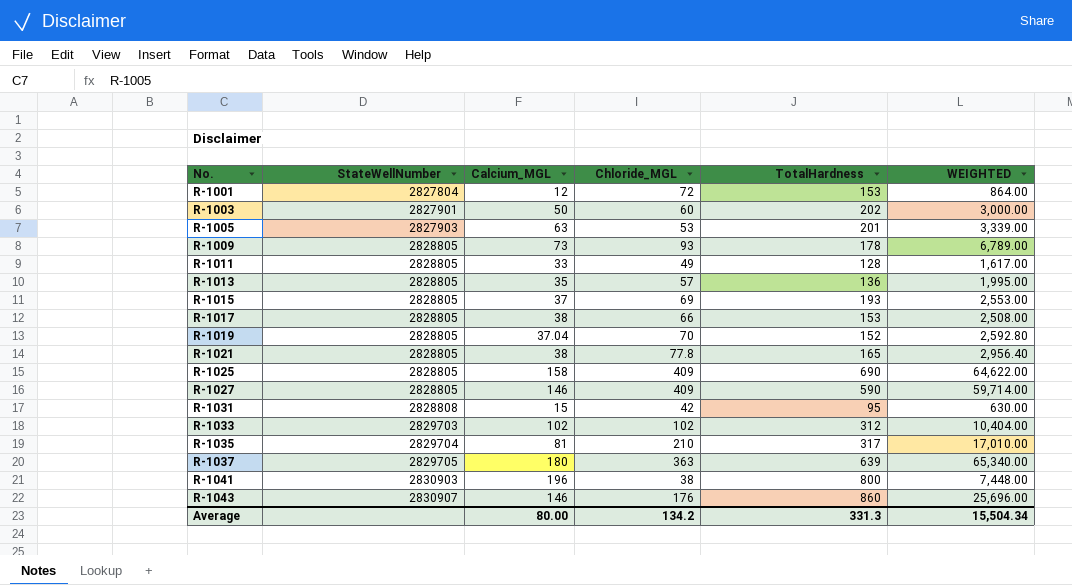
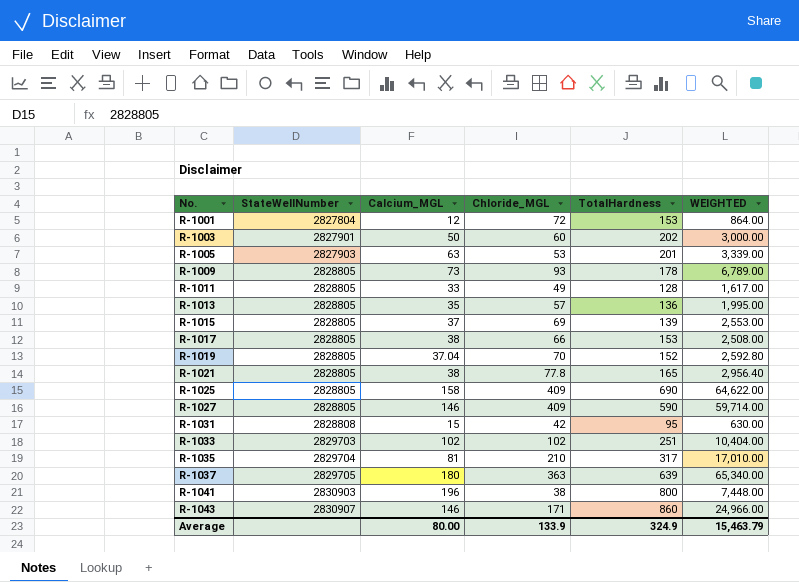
R-1015 | TotalHardness: 193 -> 139
R-1033 | TotalHardness: 312 -> 251
R-1043 | Chloride_MGL: 176 -> 171
R-1043 | WEIGHTED: 25,696.00 -> 24,966.00
Average | Chloride_MGL: 134.2 -> 133.9
Average | TotalHardness: 331.3 -> 324.9
Average | WEIGHTED: 15,504.34 -> 15,463.79

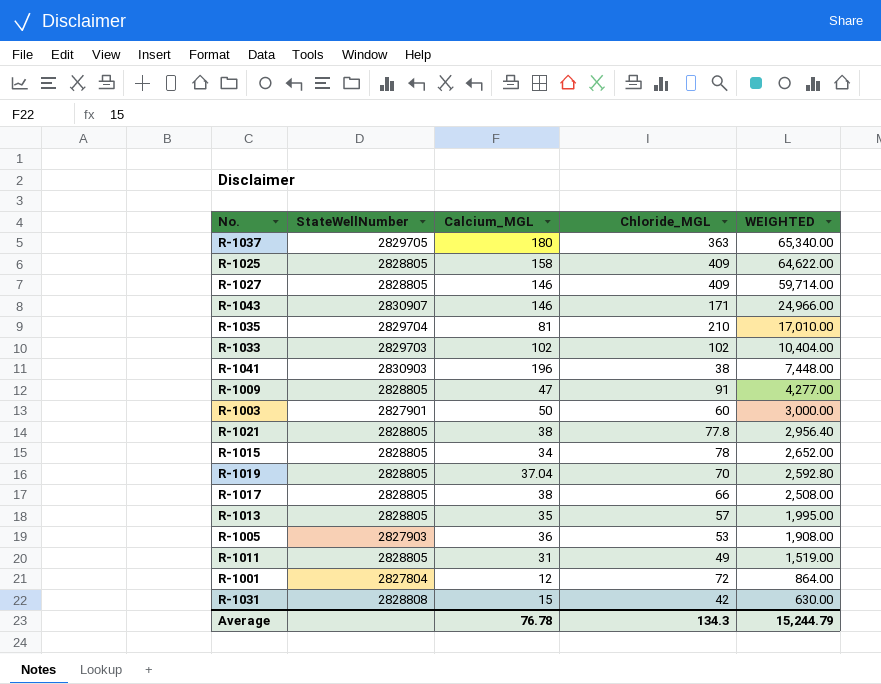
row order: No. ascending -> WEIGHTED descending
column TotalHardness | position: 5 -> none
R-1009 | Calcium_MGL: 73 -> 47
R-1009 | Chloride_MGL: 93 -> 91
R-1009 | WEIGHTED: 6,789.00 -> 4,277.00
R-1015 | Calcium_MGL: 37 -> 34
R-1015 | Chloride_MGL: 69 -> 78
R-1015 | WEIGHTED: 2,553.00 -> 2,652.00
R-1005 | Calcium_MGL: 63 -> 36
R-1005 | WEIGHTED: 3,339.00 -> 1,908.00
R-1011 | Calcium_MGL: 33 -> 31
R-1011 | WEIGHTED: 1,617.00 -> 1,519.00
Average | Calcium_MGL: 80.00 -> 76.78
Average | Chloride_MGL: 133.9 -> 134.3
Average | WEIGHTED: 15,463.79 -> 15,244.79

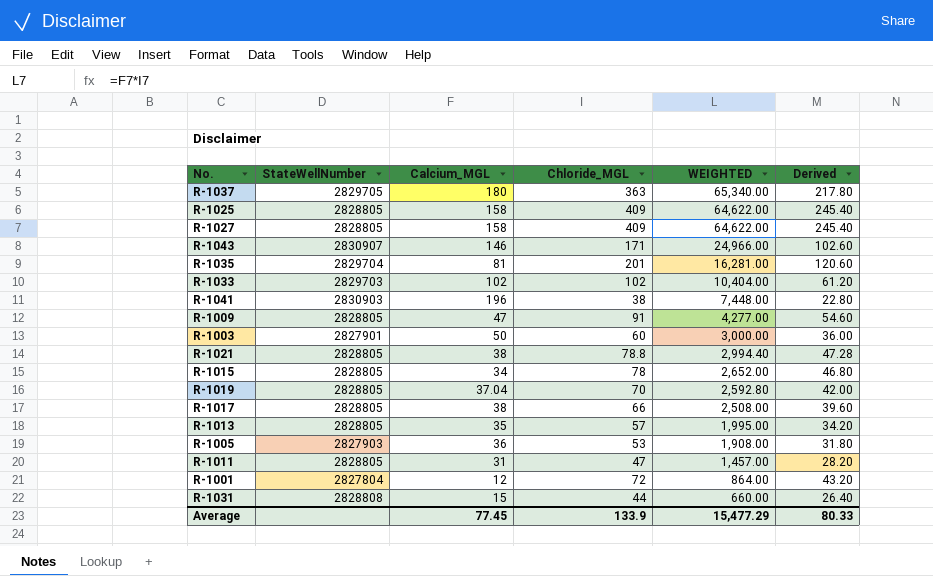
column Derived | formula: none -> [Chloride_MGL] * 0.6
R-1027 | Calcium_MGL: 146 -> 158
R-1027 | WEIGHTED: 59,714.00 -> 64,622.00
R-1035 | Chloride_MGL: 210 -> 201
R-1035 | WEIGHTED: 17,010.00 -> 16,281.00
R-1021 | Chloride_MGL: 77.8 -> 78.8
R-1021 | WEIGHTED: 2,956.40 -> 2,994.40
R-1011 | Chloride_MGL: 49 -> 47
R-1011 | WEIGHTED: 1,519.00 -> 1,457.00
R-1031 | Chloride_MGL: 42 -> 44
R-1031 | WEIGHTED: 630.00 -> 660.00
Average | Calcium_MGL: 76.78 -> 77.45
Average | Chloride_MGL: 134.3 -> 133.9
Average | WEIGHTED: 15,244.79 -> 15,477.29

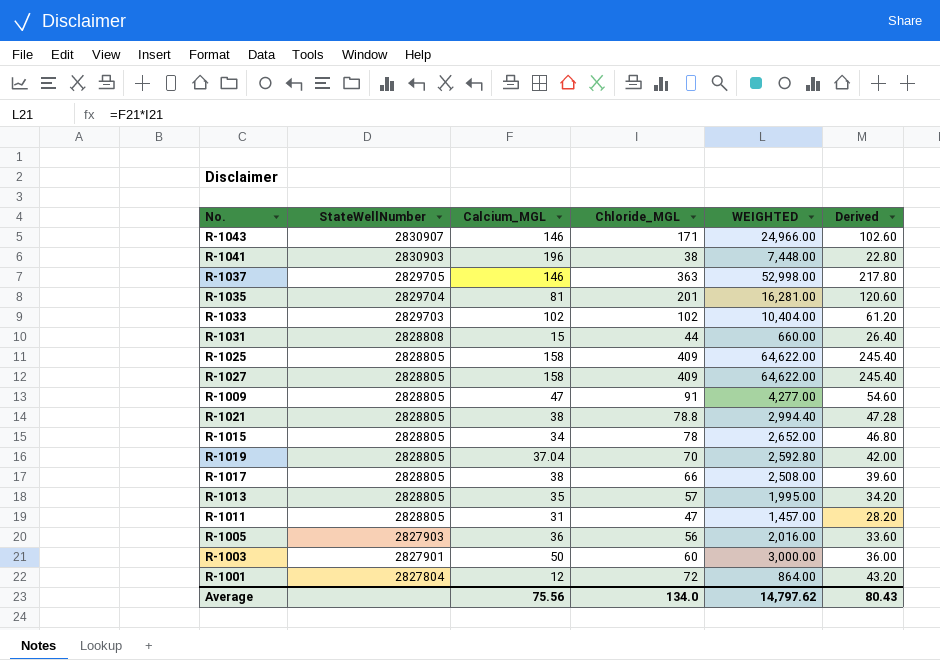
row order: WEIGHTED descending -> StateWellNumber descending
R-1037 | Calcium_MGL: 180 -> 146
R-1037 | WEIGHTED: 65,340.00 -> 52,998.00
R-1005 | Chloride_MGL: 53 -> 56
R-1005 | WEIGHTED: 1,908.00 -> 2,016.00
R-1005 | Derived: 31.80 -> 33.60
Average | Calcium_MGL: 77.45 -> 75.56
Average | Chloride_MGL: 133.9 -> 134.0
Average | WEIGHTED: 15,477.29 -> 14,797.62
Average | Derived: 80.33 -> 80.43

